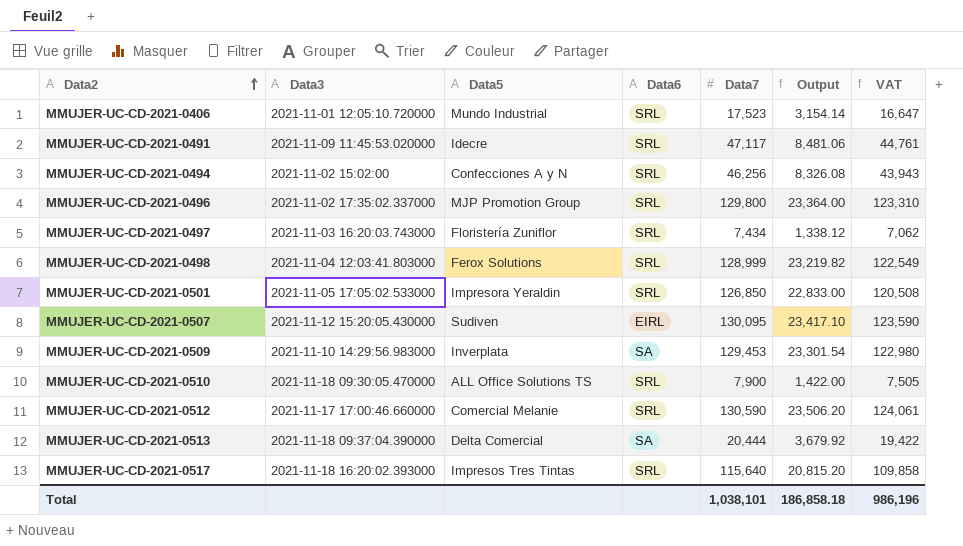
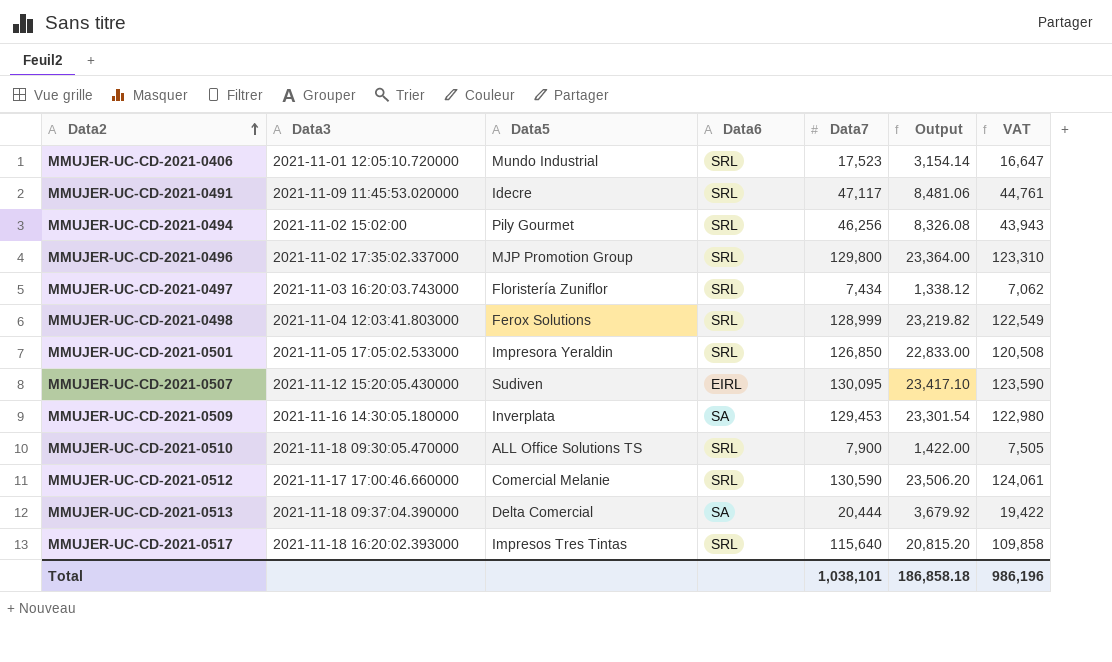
MMUJER-UC-CD-2021-0494 | Data5: Confecciones A y N -> Pily Gourmet
MMUJER-UC-CD-2021-0509 | Data3: 2021-11-10 14:29:56.983000 -> 2021-11-16 14:30:05.180000

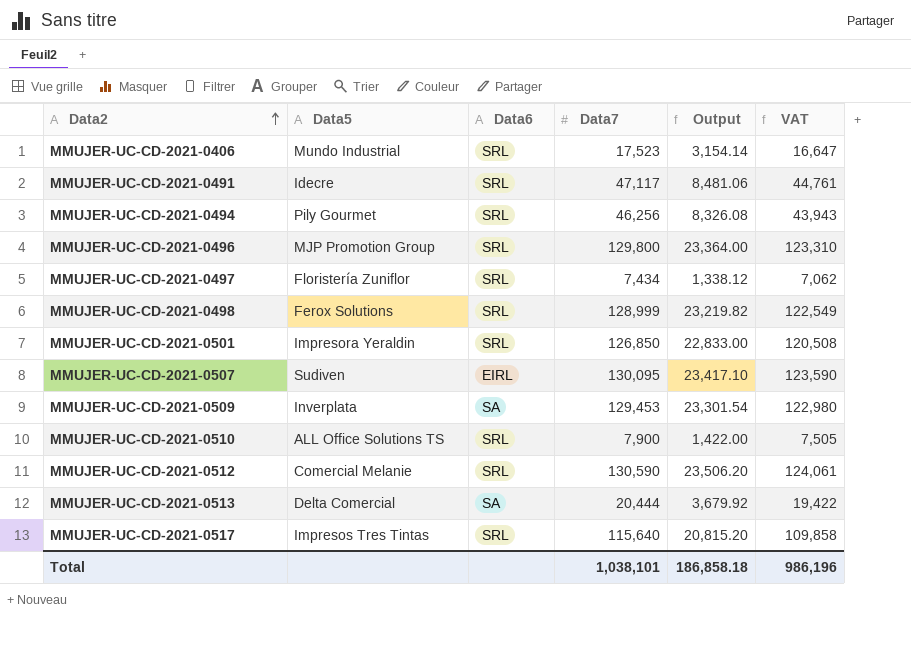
column Data3 | position: 2 -> none

